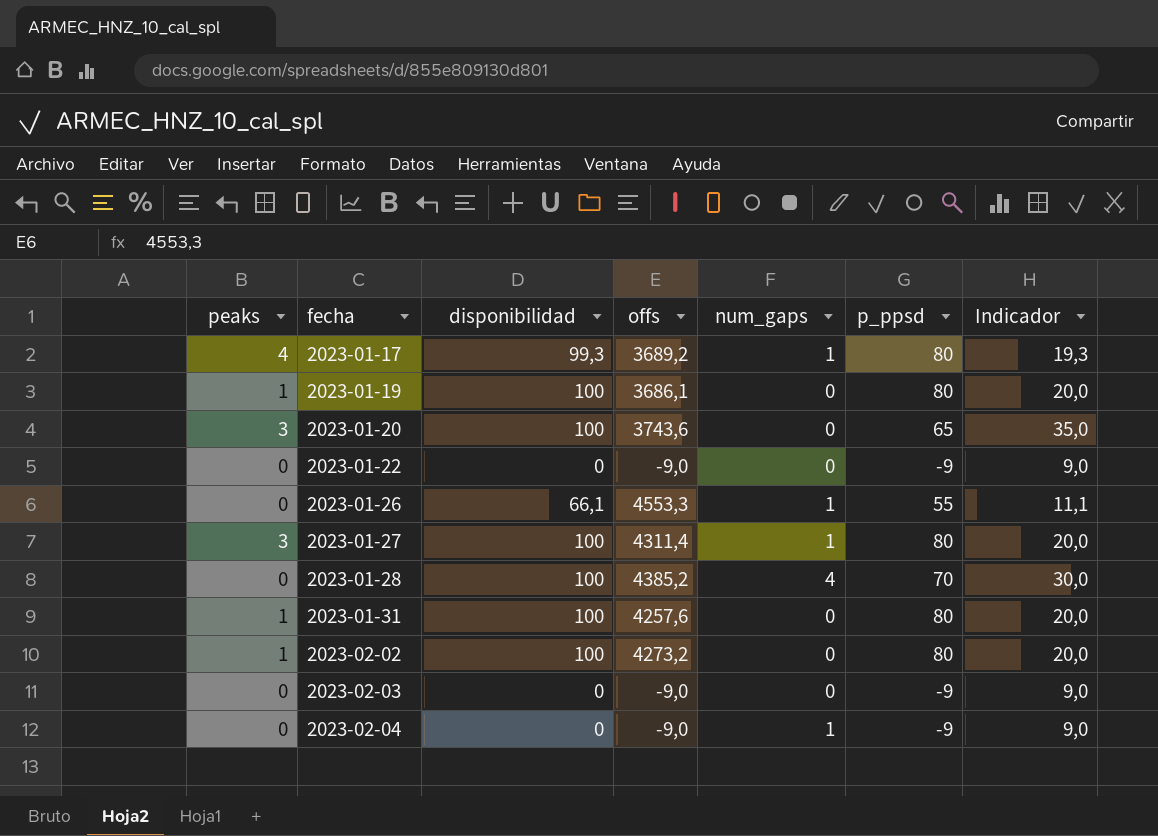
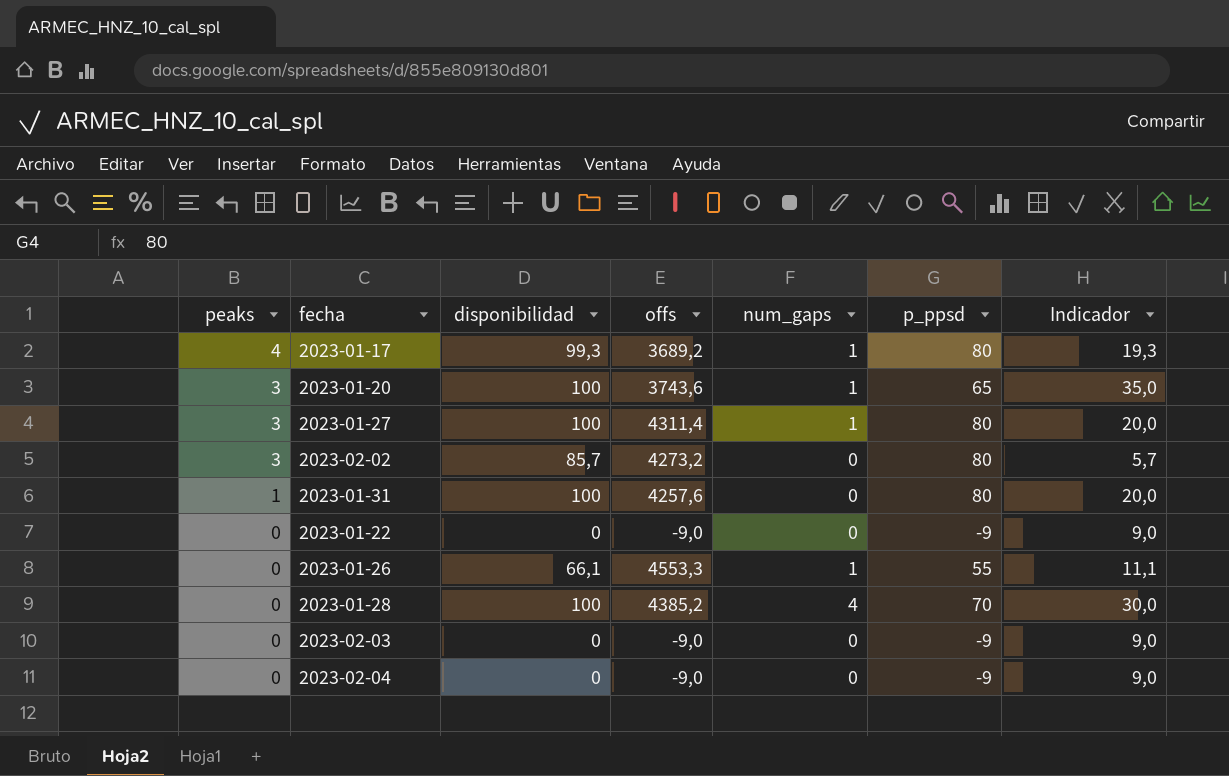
row order: fecha ascending -> peaks descending
row 2023-01-19: 1 | 100 | 3686,1 | 0 | 80 | 20,0 -> none
2023-01-20 | num_gaps: 0 -> 1
2023-02-02 | peaks: 1 -> 3
2023-02-02 | disponibilidad: 100 -> 85,7
2023-02-02 | Indicador: 20,0 -> 5,7
2023-02-04 | num_gaps: 1 -> 0

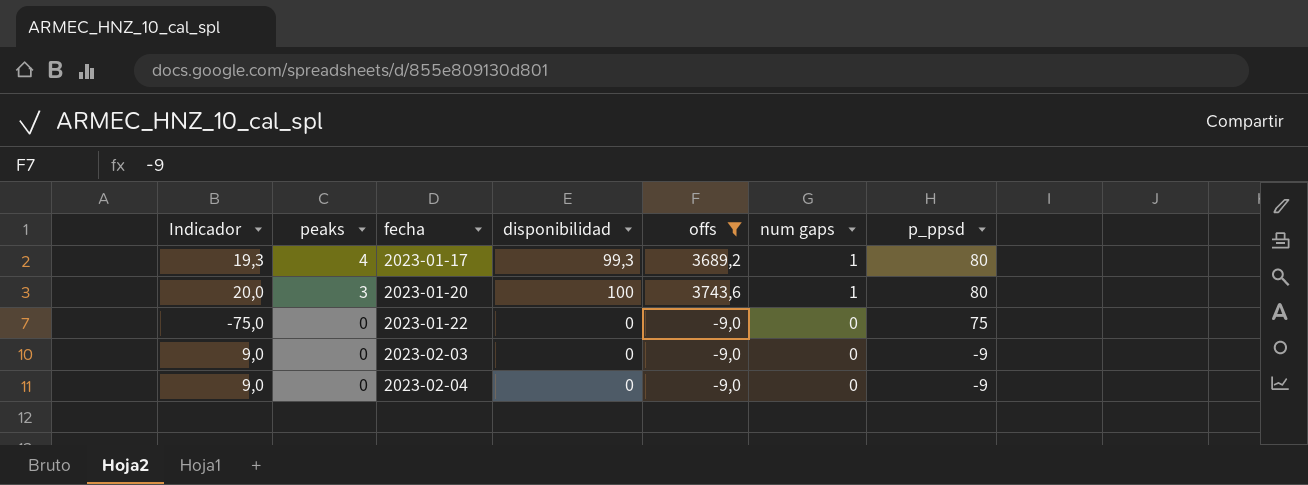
filter: none -> offs <= 3743,6
column Indicador | position: 7 -> 1
column name: num_gaps -> num gaps
2023-01-20 | Indicador: 35,0 -> 20,0
2023-01-20 | p_ppsd: 65 -> 80
2023-01-22 | Indicador: 9,0 -> -75,0
2023-01-22 | p_ppsd: -9 -> 75

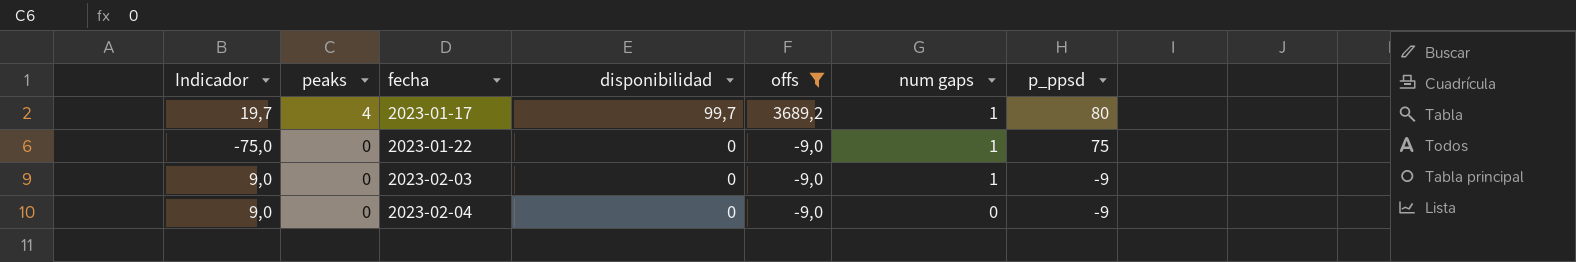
row 2023-01-20: 20,0 | 3 | 100 | 3743,6 | 1 | 80 -> none
2023-01-17 | Indicador: 19,3 -> 19,7
2023-01-17 | disponibilidad: 99,3 -> 99,7
2023-01-22 | num gaps: 0 -> 1
2023-02-03 | num gaps: 0 -> 1

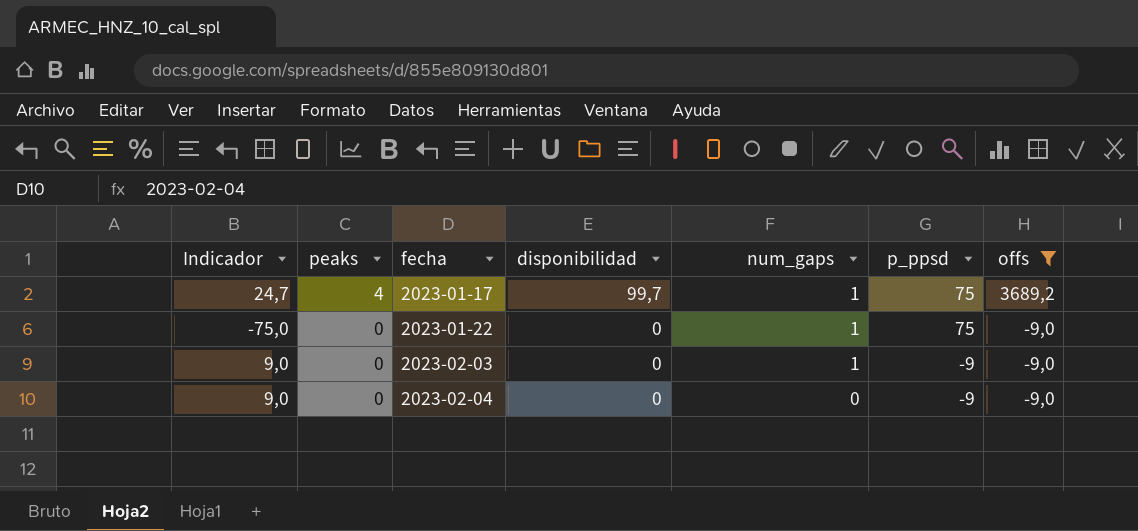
column name: num gaps -> num_gaps
column offs | position: 5 -> 7
2023-01-17 | Indicador: 19,7 -> 24,7
2023-01-17 | p_ppsd: 80 -> 75

